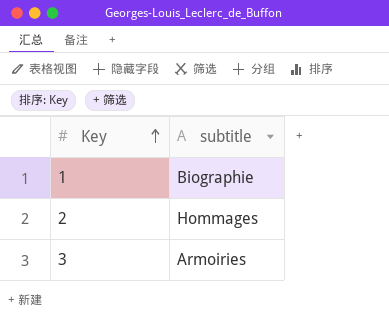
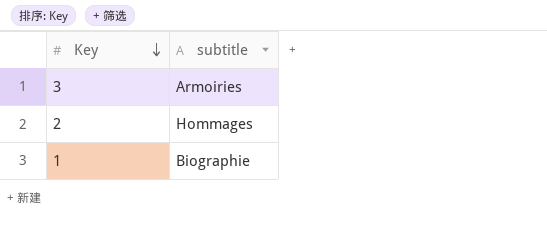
row order: Key ascending -> Key descending

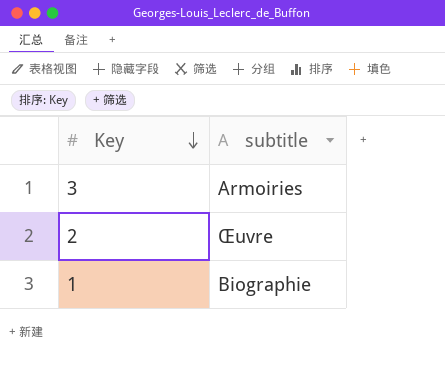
2 | subtitle: Hommages -> Œuvre

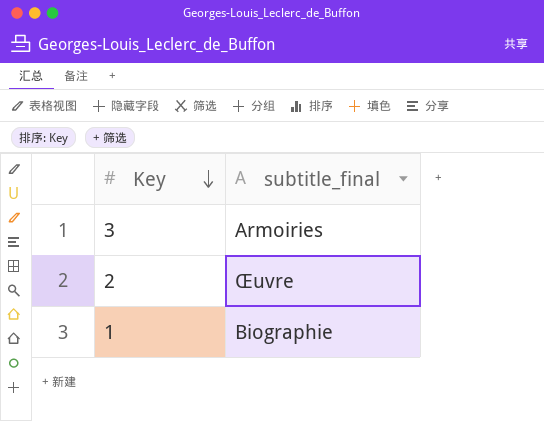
column name: subtitle -> subtitle_final

